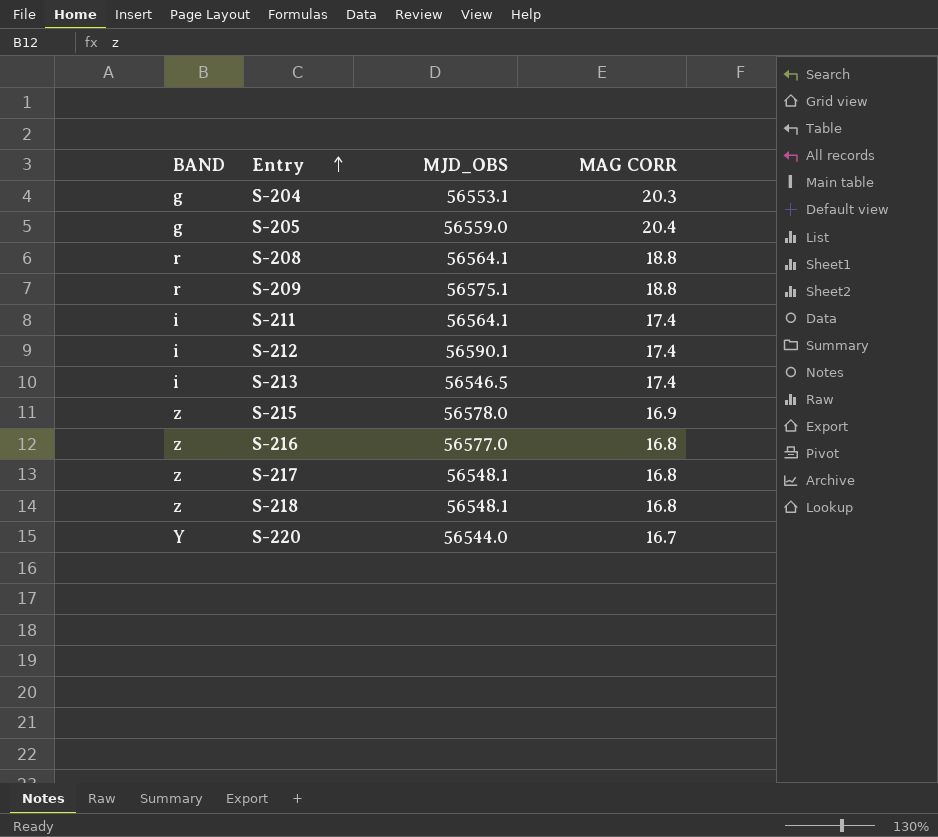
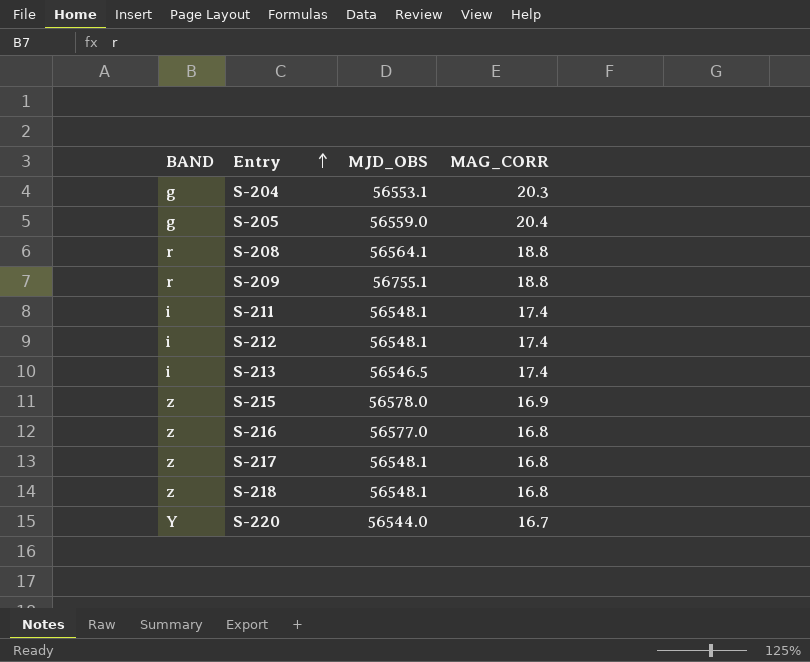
column name: MAG CORR -> MAG_CORR
S-209 | MJD_OBS: 56575.1 -> 56755.1
S-211 | MJD_OBS: 56564.1 -> 56548.1
S-212 | MJD_OBS: 56590.1 -> 56548.1

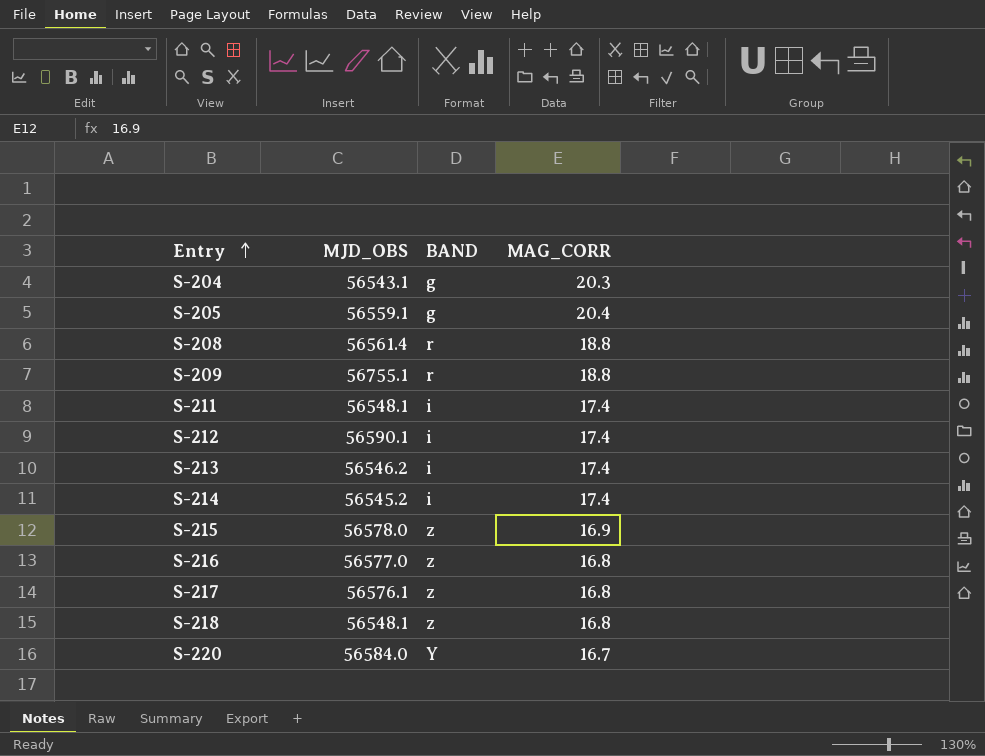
column BAND | position: 1 -> 3
S-204 | MJD_OBS: 56553.1 -> 56543.1
S-205 | MJD_OBS: 56559.0 -> 56559.1
S-208 | MJD_OBS: 56564.1 -> 56561.4
S-212 | MJD_OBS: 56548.1 -> 56590.1
S-213 | MJD_OBS: 56546.5 -> 56546.2
row S-214: none -> 56545.2 | i | 17.4
S-217 | MJD_OBS: 56548.1 -> 56576.1
S-220 | MJD_OBS: 56544.0 -> 56584.0

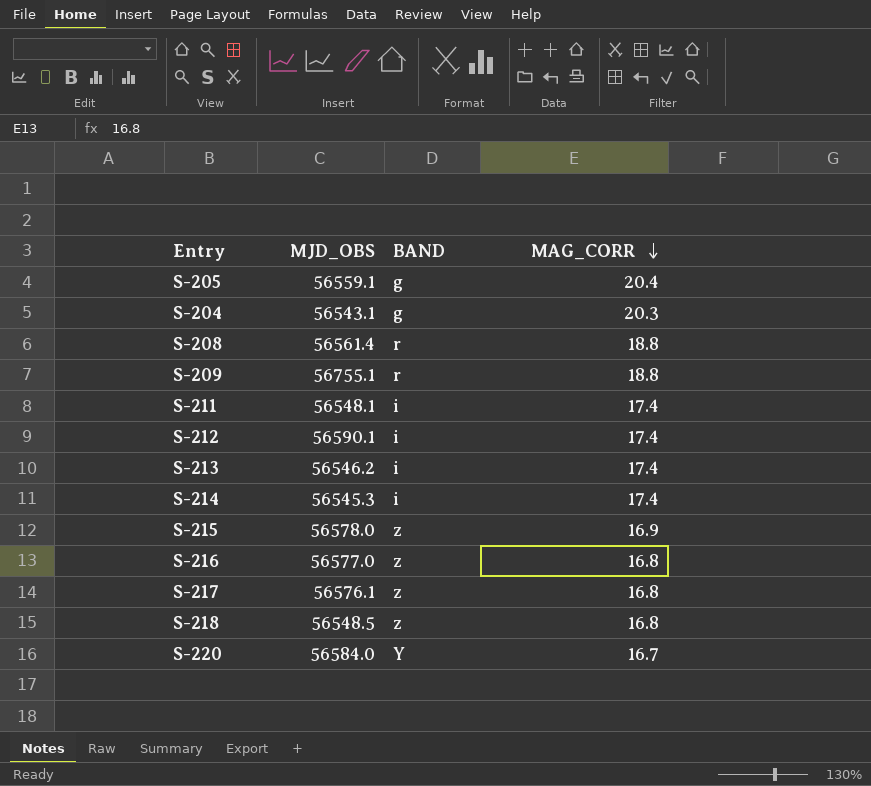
row order: Entry ascending -> MAG_CORR descending
S-214 | MJD_OBS: 56545.2 -> 56545.3
S-218 | MJD_OBS: 56548.1 -> 56548.5

